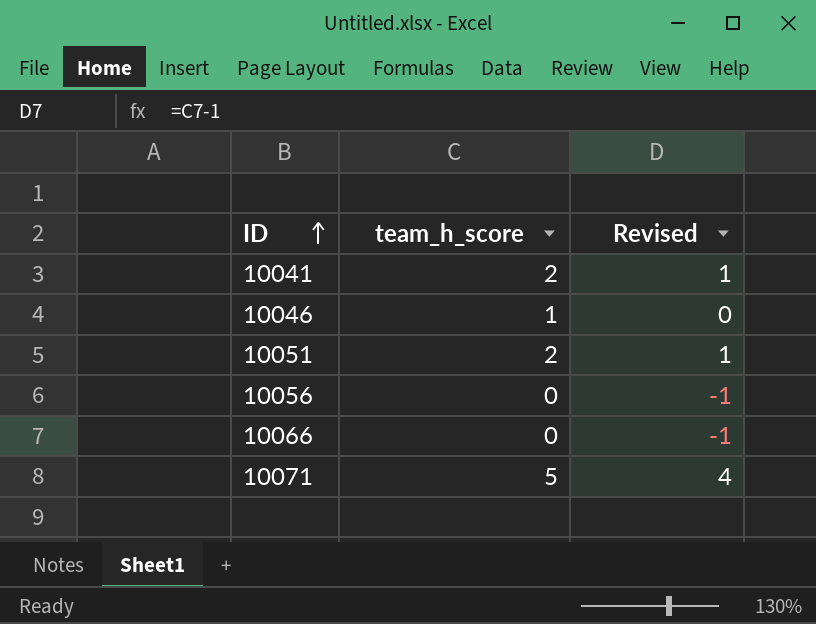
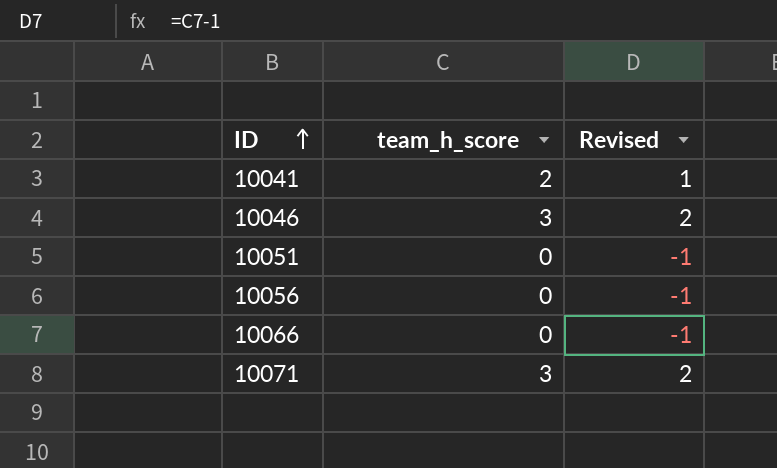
10046 | team_h_score: 1 -> 3
10046 | Revised: 0 -> 2
10051 | team_h_score: 2 -> 0
10051 | Revised: 1 -> -1
10071 | team_h_score: 5 -> 3
10071 | Revised: 4 -> 2

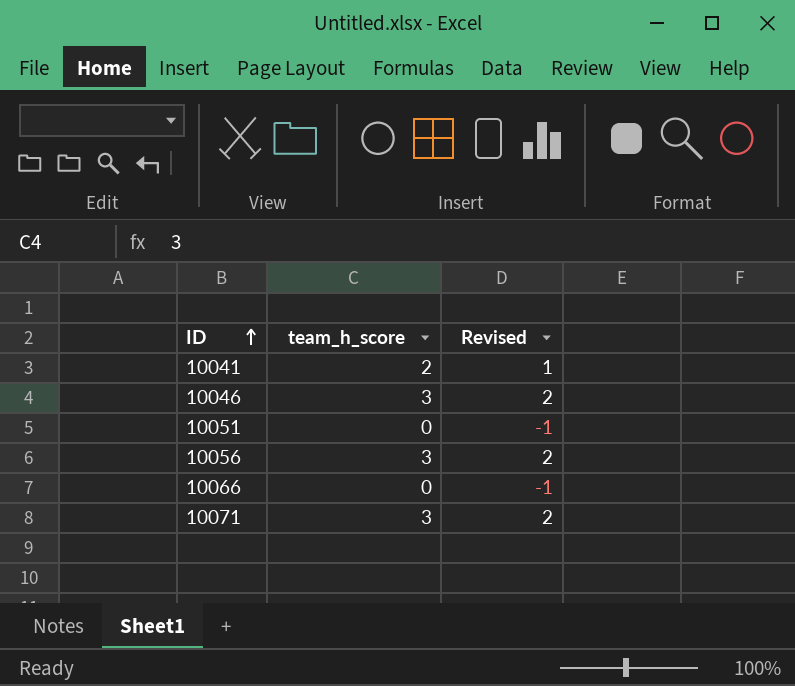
10056 | team_h_score: 0 -> 3
10056 | Revised: -1 -> 2

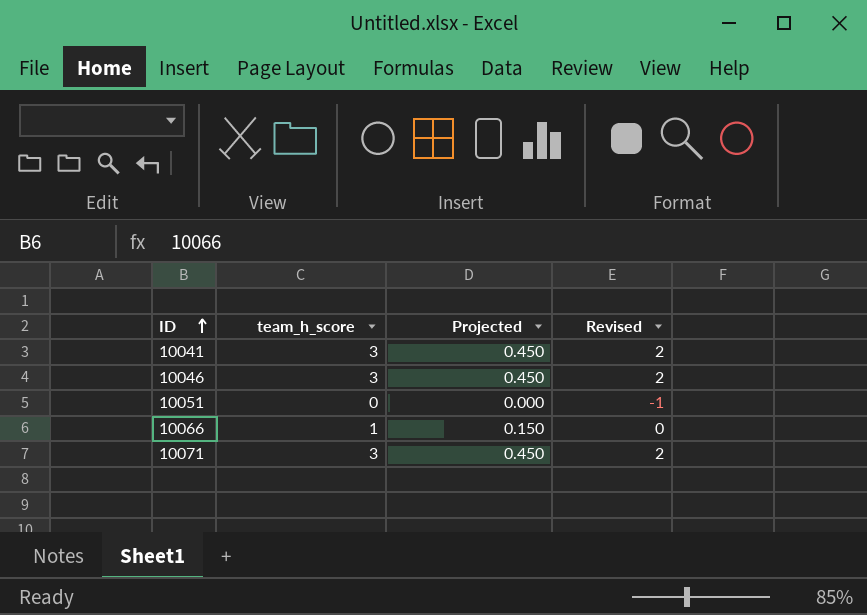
column Projected | formula: none -> [team_h_score] * 0.15
row 10056: 3 | 2 -> none
10041 | team_h_score: 2 -> 3
10041 | Revised: 1 -> 2
10066 | team_h_score: 0 -> 1
10066 | Revised: -1 -> 0

